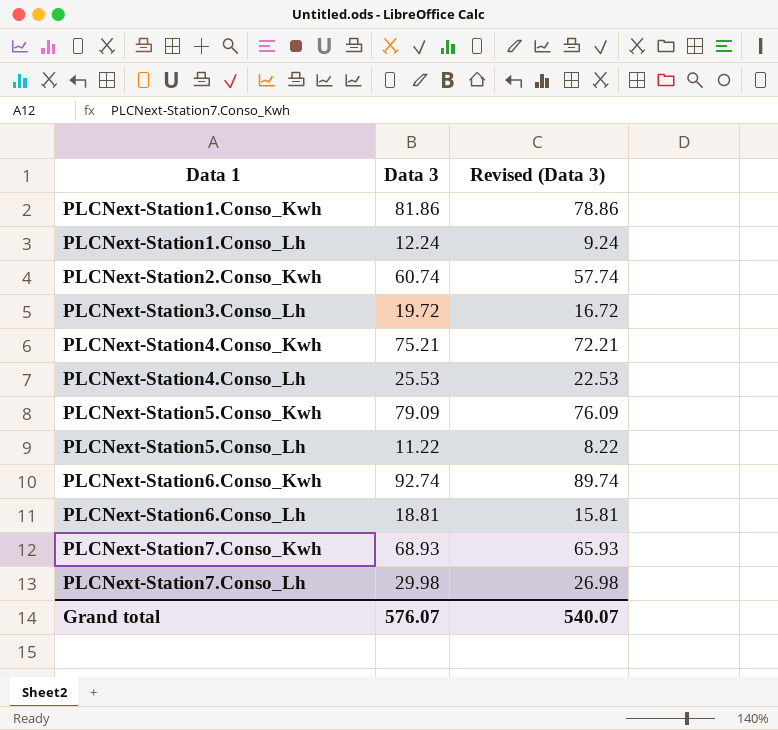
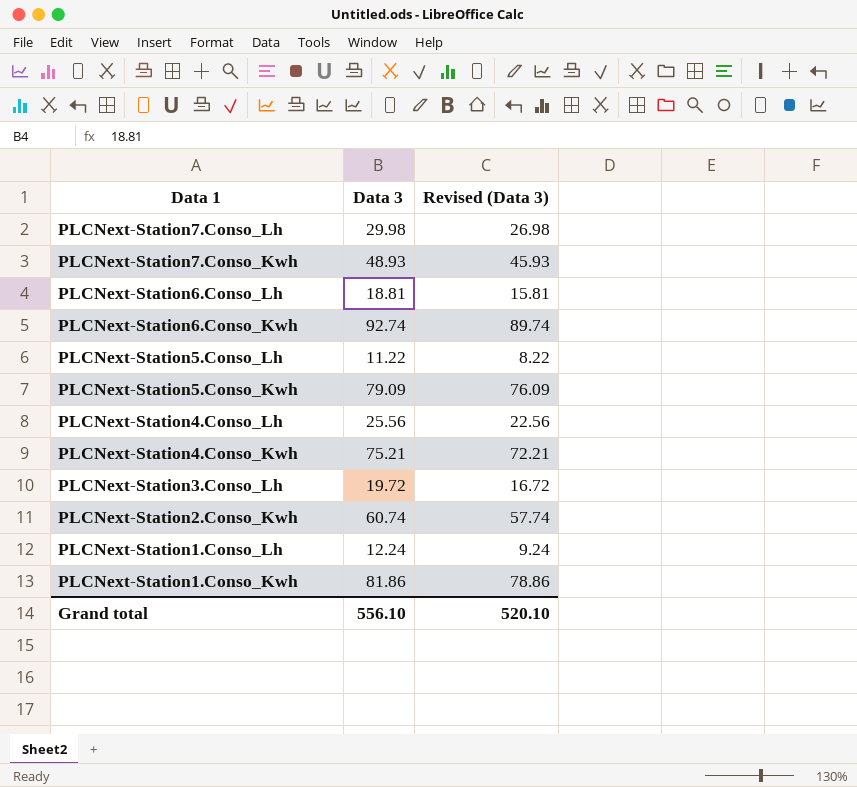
row order: Data 1 ascending -> Data 1 descending
PLCNext-Station7.Conso_Kwh | Data 3: 68.93 -> 48.93
PLCNext-Station7.Conso_Kwh | Revised (Data 3): 65.93 -> 45.93
PLCNext-Station4.Conso_Lh | Data 3: 25.53 -> 25.56
PLCNext-Station4.Conso_Lh | Revised (Data 3): 22.53 -> 22.56
Grand total | Data 3: 576.07 -> 556.10
Grand total | Revised (Data 3): 540.07 -> 520.10

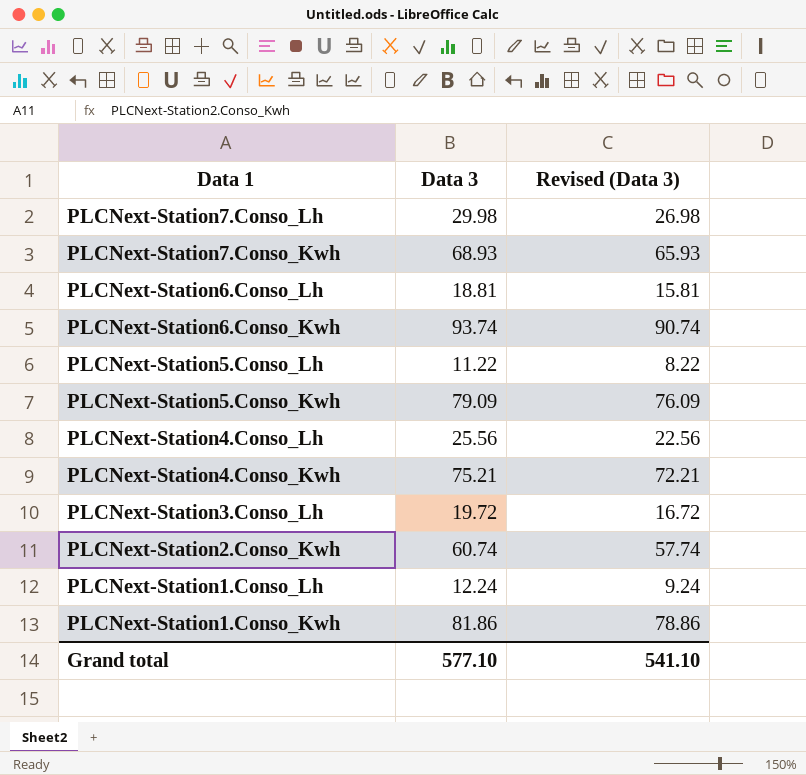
PLCNext-Station7.Conso_Kwh | Data 3: 48.93 -> 68.93
PLCNext-Station7.Conso_Kwh | Revised (Data 3): 45.93 -> 65.93
PLCNext-Station6.Conso_Kwh | Data 3: 92.74 -> 93.74
PLCNext-Station6.Conso_Kwh | Revised (Data 3): 89.74 -> 90.74
Grand total | Data 3: 556.10 -> 577.10
Grand total | Revised (Data 3): 520.10 -> 541.10

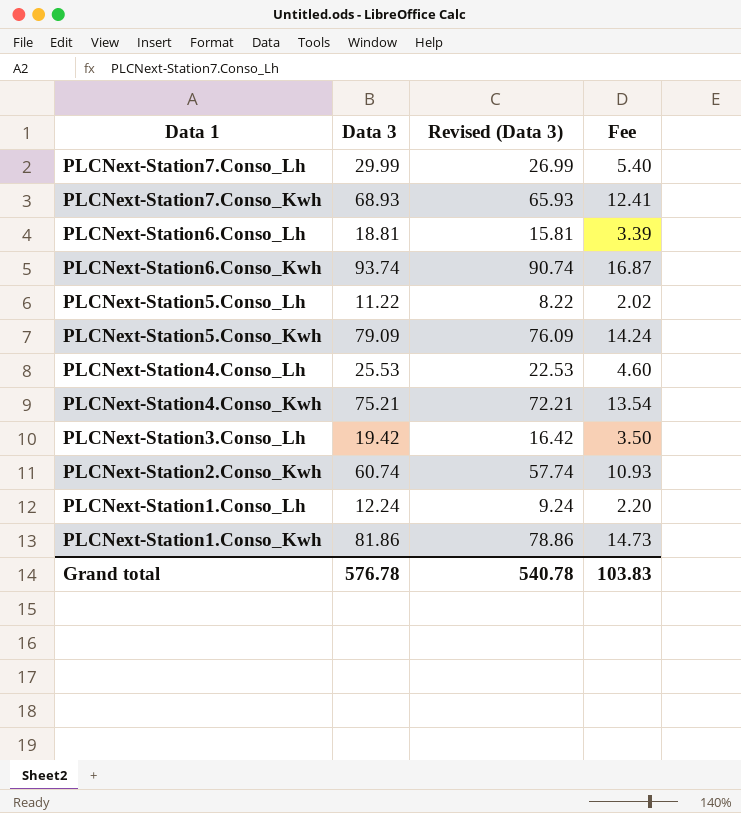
column Fee | formula: none -> [Data 3] * 0.18
PLCNext-Station7.Conso_Lh | Data 3: 29.98 -> 29.99
PLCNext-Station7.Conso_Lh | Revised (Data 3): 26.98 -> 26.99
PLCNext-Station4.Conso_Lh | Data 3: 25.56 -> 25.53
PLCNext-Station4.Conso_Lh | Revised (Data 3): 22.56 -> 22.53
PLCNext-Station3.Conso_Lh | Data 3: 19.72 -> 19.42
PLCNext-Station3.Conso_Lh | Revised (Data 3): 16.72 -> 16.42
Grand total | Data 3: 577.10 -> 576.78
Grand total | Revised (Data 3): 541.10 -> 540.78

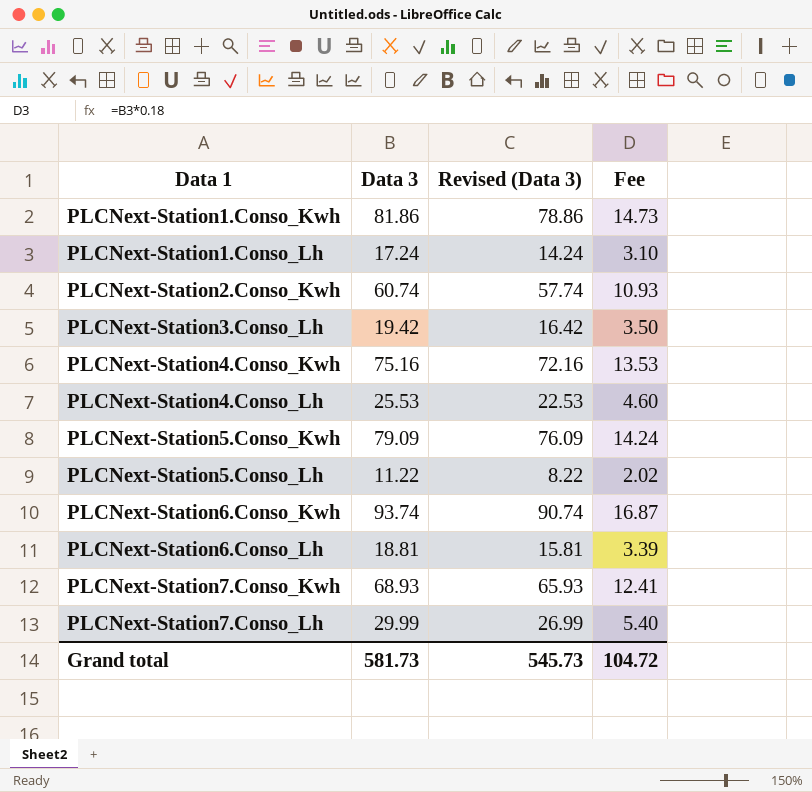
row order: Data 1 descending -> Data 1 ascending
PLCNext-Station1.Conso_Lh | Data 3: 12.24 -> 17.24
PLCNext-Station1.Conso_Lh | Revised (Data 3): 9.24 -> 14.24
PLCNext-Station1.Conso_Lh | Fee: 2.20 -> 3.10
PLCNext-Station4.Conso_Kwh | Data 3: 75.21 -> 75.16
PLCNext-Station4.Conso_Kwh | Revised (Data 3): 72.21 -> 72.16
PLCNext-Station4.Conso_Kwh | Fee: 13.54 -> 13.53
Grand total | Data 3: 576.78 -> 581.73
Grand total | Revised (Data 3): 540.78 -> 545.73
Grand total | Fee: 103.83 -> 104.72

